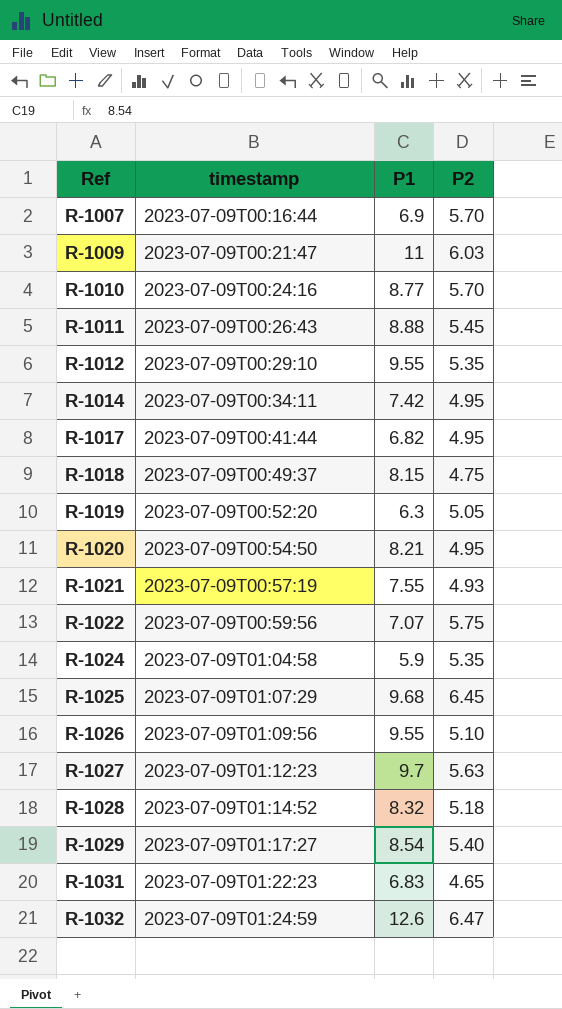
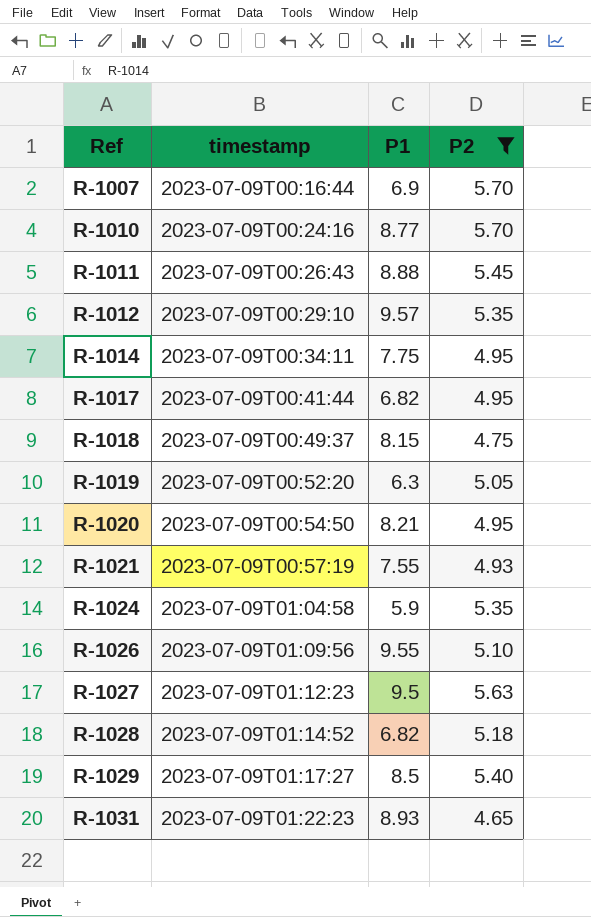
filter: none -> P2 <= 5.70
R-1012 | P1: 9.55 -> 9.57
R-1014 | P1: 7.42 -> 7.75
R-1027 | P1: 9.7 -> 9.5
R-1028 | P1: 8.32 -> 6.82
R-1029 | P1: 8.54 -> 8.5
R-1031 | P1: 6.83 -> 8.93

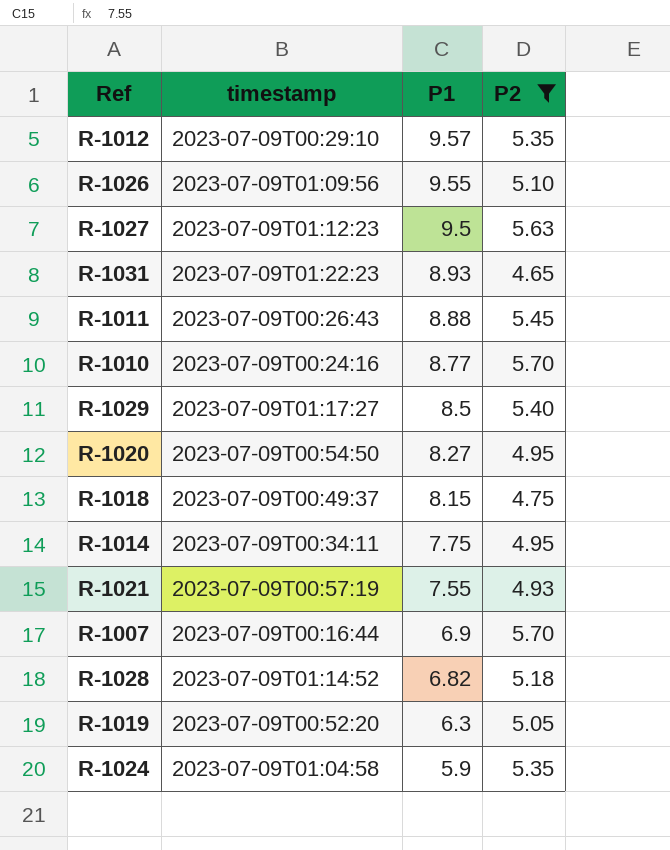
row order: Ref ascending -> P1 descending
row R-1017: 2023-07-09T00:41:44 | 6.82 | 4.95 -> none
R-1020 | P1: 8.21 -> 8.27

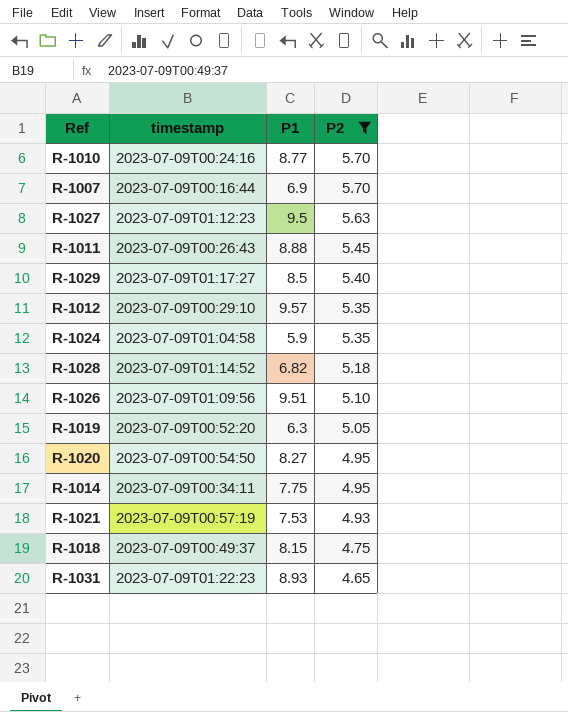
row order: P1 descending -> P2 descending
R-1026 | P1: 9.55 -> 9.51
R-1021 | P1: 7.55 -> 7.53

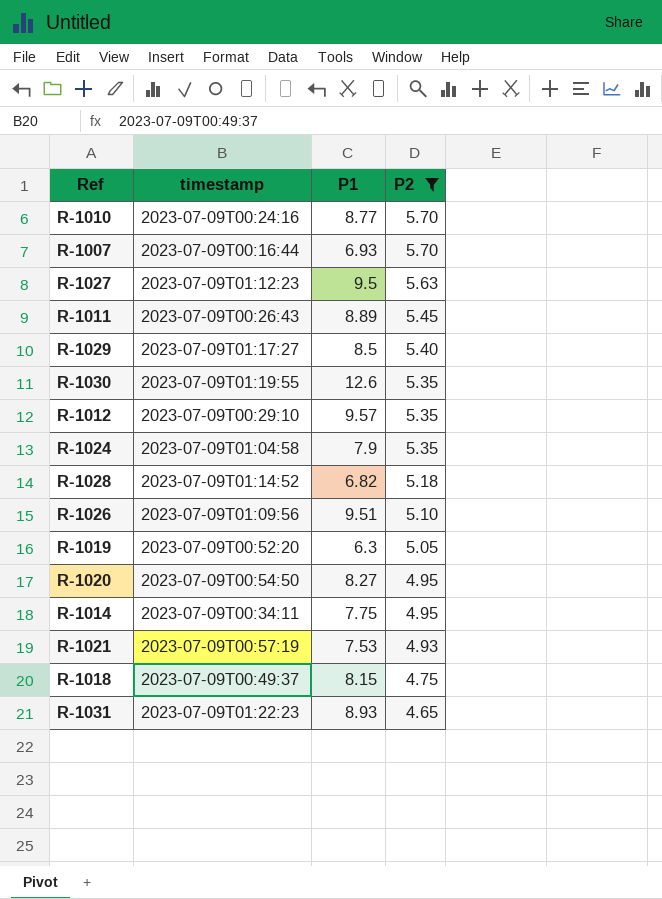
R-1007 | P1: 6.9 -> 6.93
R-1011 | P1: 8.88 -> 8.89
row R-1030: none -> 2023-07-09T01:19:55 | 12.6 | 5.35
R-1024 | P1: 5.9 -> 7.9

